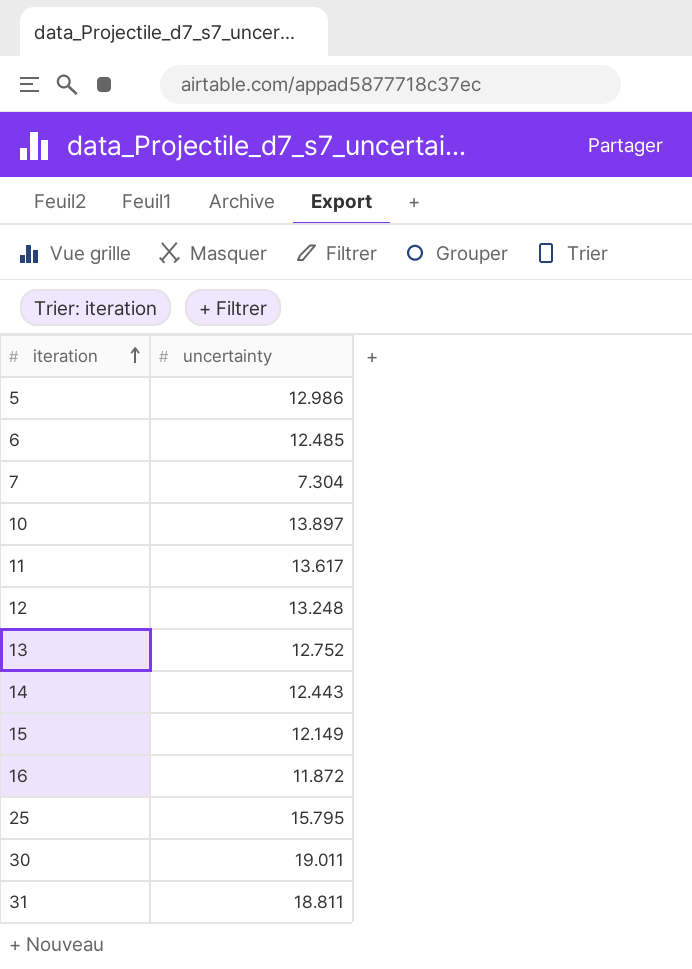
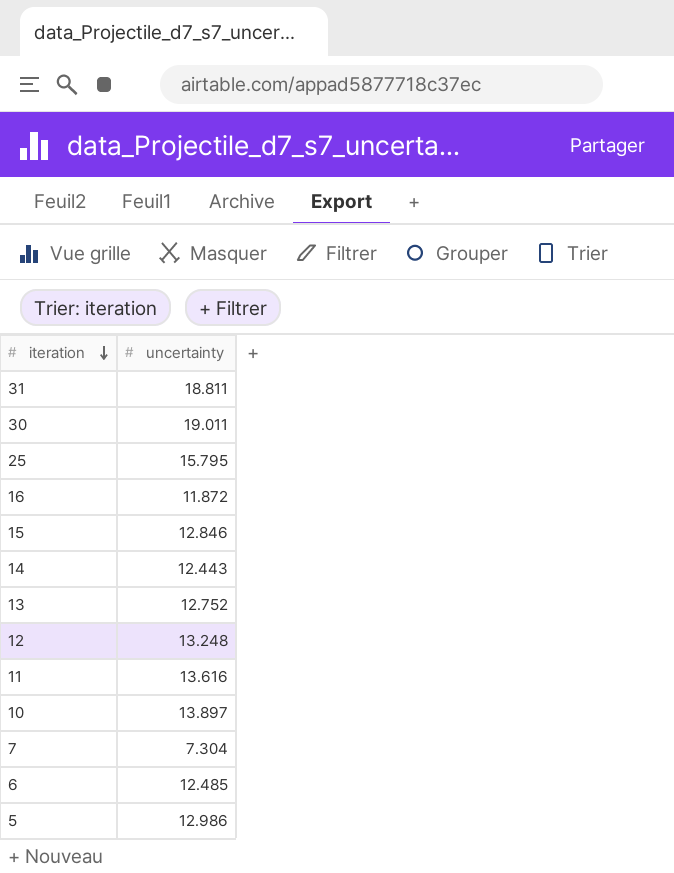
row order: iteration ascending -> iteration descending
15 | uncertainty: 12.149 -> 12.846
11 | uncertainty: 13.617 -> 13.616

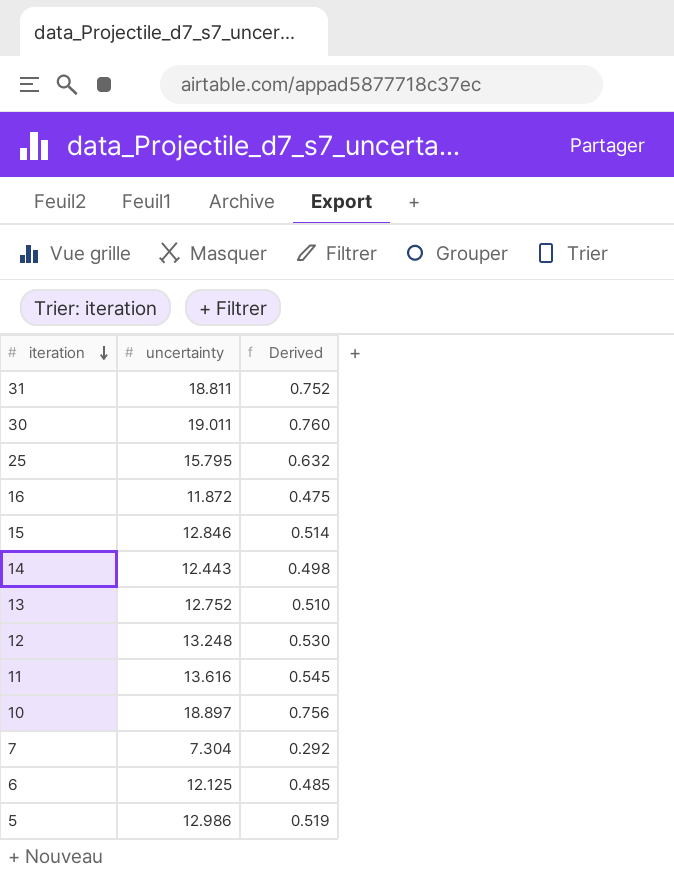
column Derived | formula: none -> [uncertainty] * 0.04
10 | uncertainty: 13.897 -> 18.897
6 | uncertainty: 12.485 -> 12.125

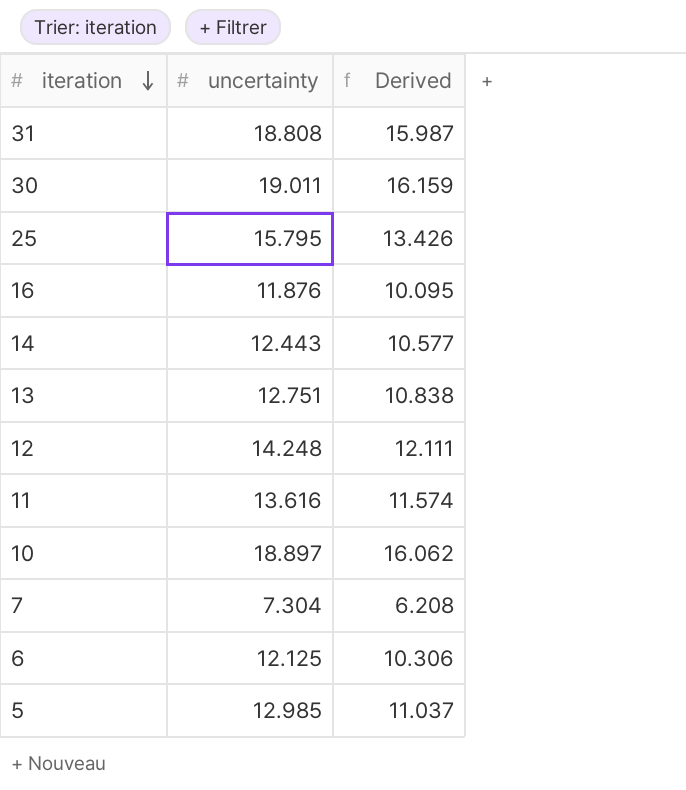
column Derived | formula: [uncertainty] * 0.04 -> [uncertainty] * 0.85
row 15: 12.846 | 0.514 -> none
31 | uncertainty: 18.811 -> 18.808
16 | uncertainty: 11.872 -> 11.876
13 | uncertainty: 12.752 -> 12.751
12 | uncertainty: 13.248 -> 14.248
5 | uncertainty: 12.986 -> 12.985

